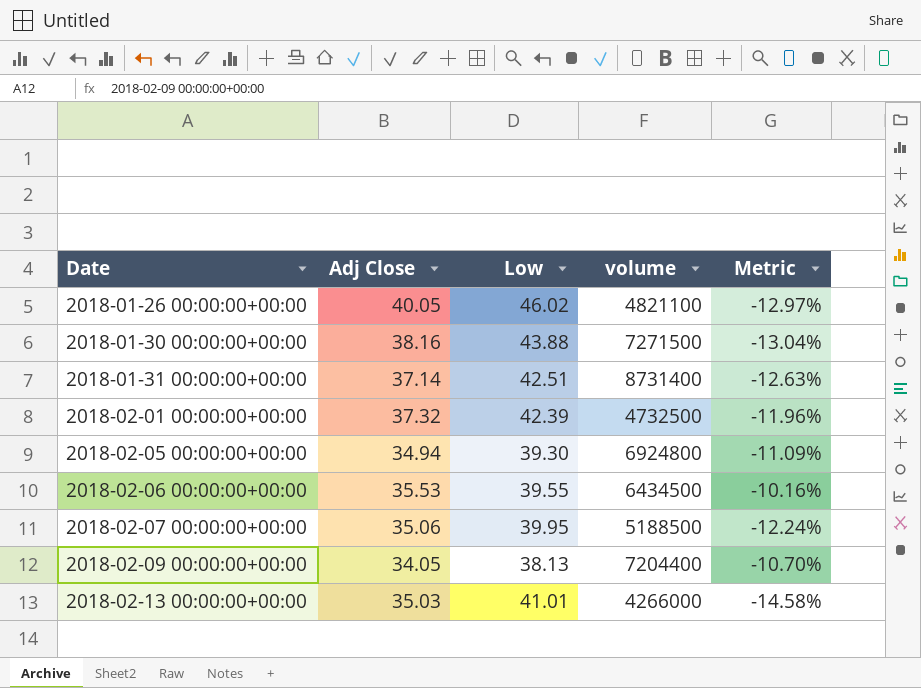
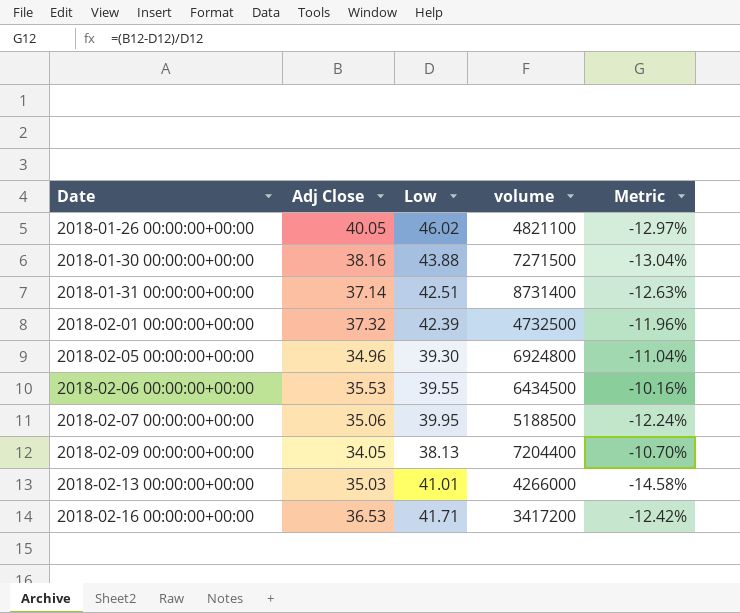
2018-02-05 00:00:00+00:00 | Adj Close: 34.94 -> 34.96
2018-02-05 00:00:00+00:00 | Metric: -11.09% -> -11.04%
row 2018-02-16 00:00:00+00:00: none -> 36.53 | 41.71 | 3417200 | -12.42%

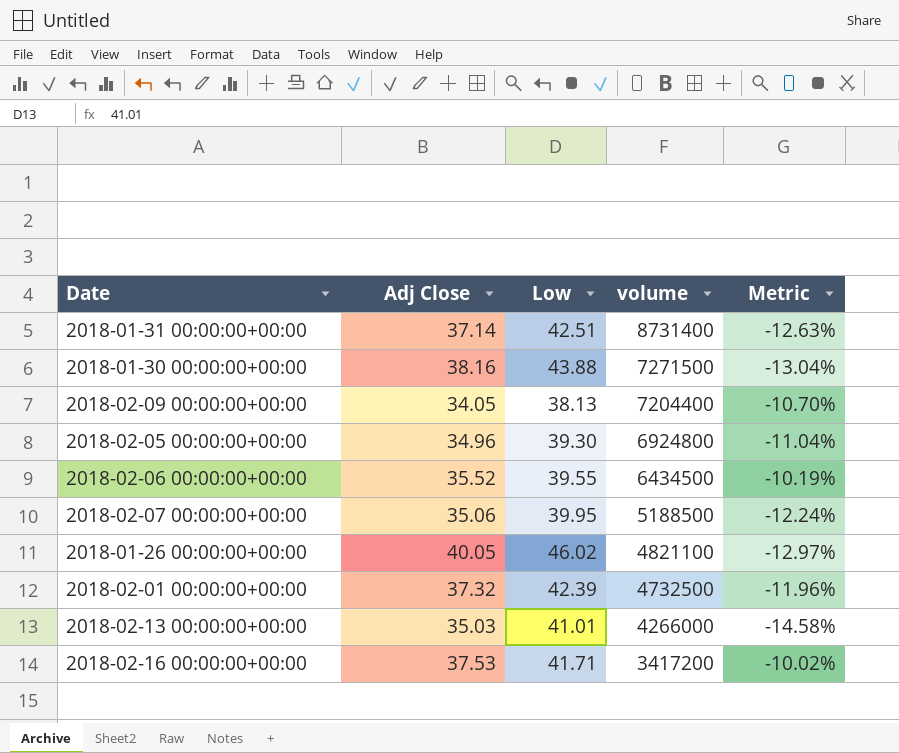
row order: Date ascending -> volume descending
2018-02-06 00:00:00+00:00 | Adj Close: 35.53 -> 35.52
2018-02-06 00:00:00+00:00 | Metric: -10.16% -> -10.19%
2018-02-16 00:00:00+00:00 | Adj Close: 36.53 -> 37.53
2018-02-16 00:00:00+00:00 | Metric: -12.42% -> -10.02%

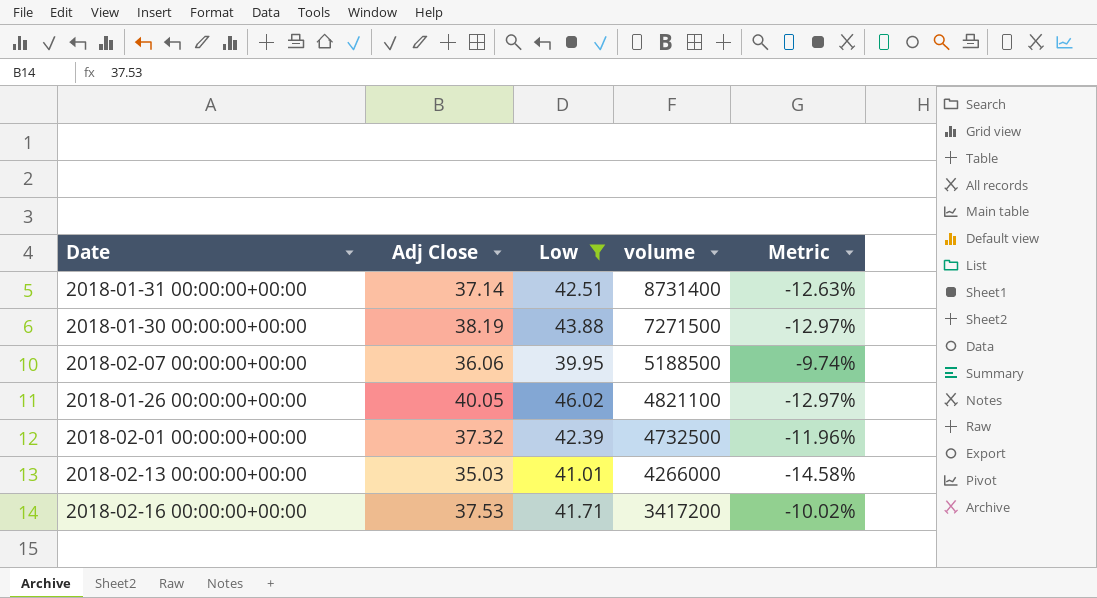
filter: none -> Low >= 39.95
2018-01-30 00:00:00+00:00 | Adj Close: 38.16 -> 38.19
2018-01-30 00:00:00+00:00 | Metric: -13.04% -> -12.97%
2018-02-07 00:00:00+00:00 | Adj Close: 35.06 -> 36.06
2018-02-07 00:00:00+00:00 | Metric: -12.24% -> -9.74%

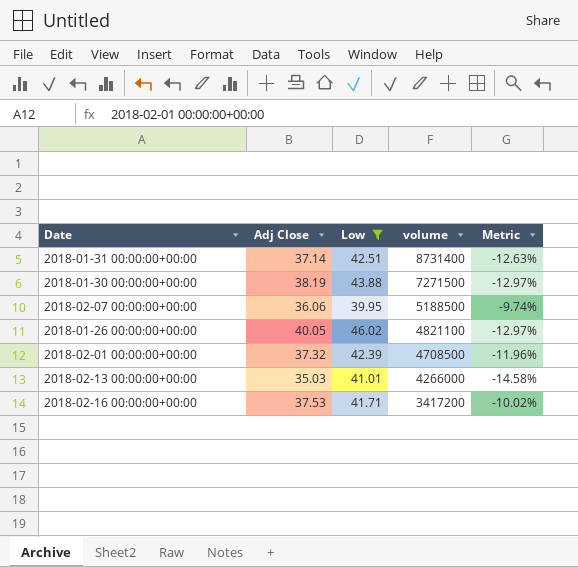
2018-02-01 00:00:00+00:00 | volume: 4732500 -> 4708500

